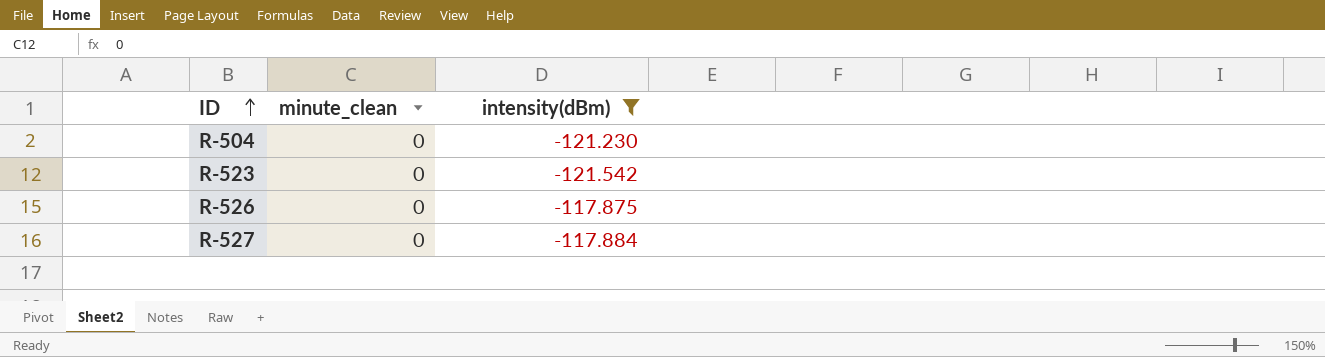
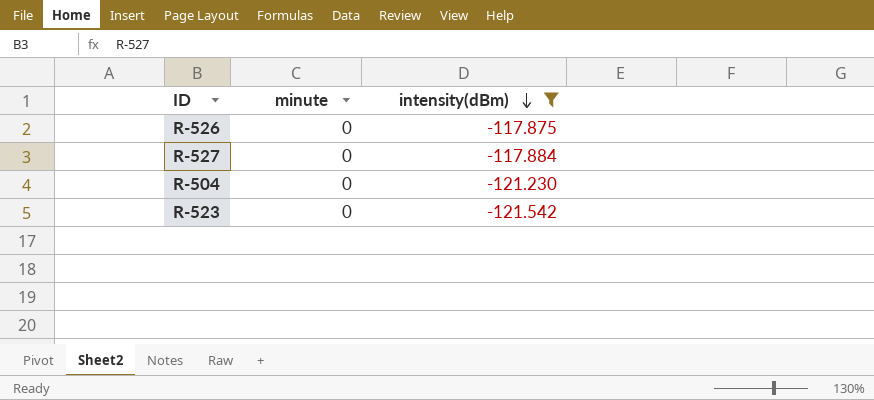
row order: ID ascending -> intensity(dBm) descending
column name: minute_clean -> minute

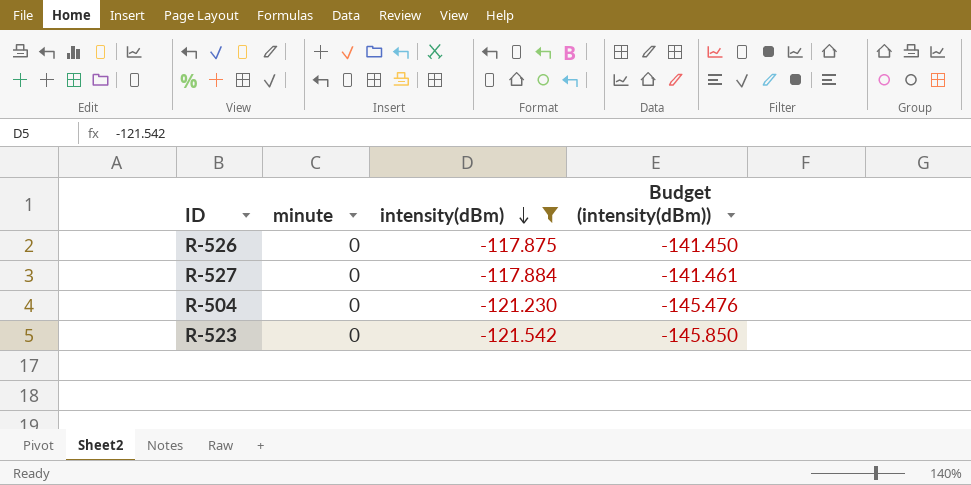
column Budget (intensity(dBm)) | formula: none -> [intensity(dBm)] * 1.2

